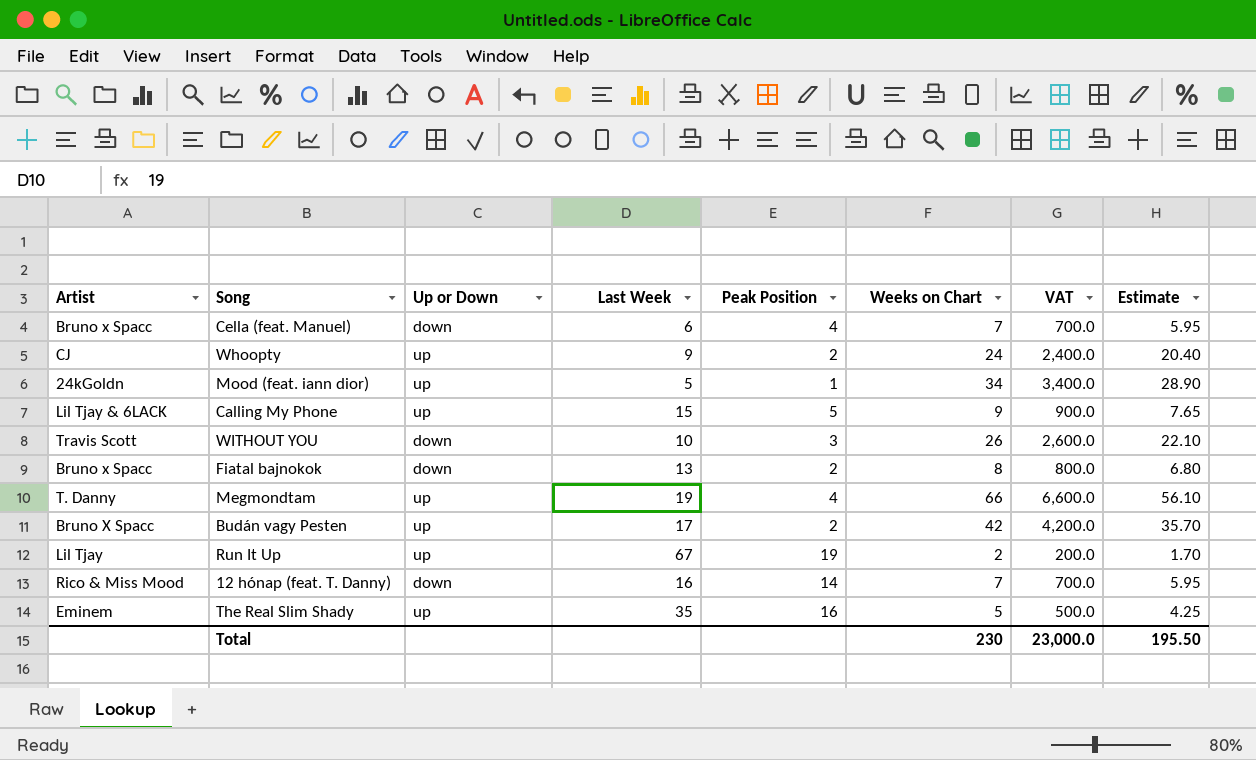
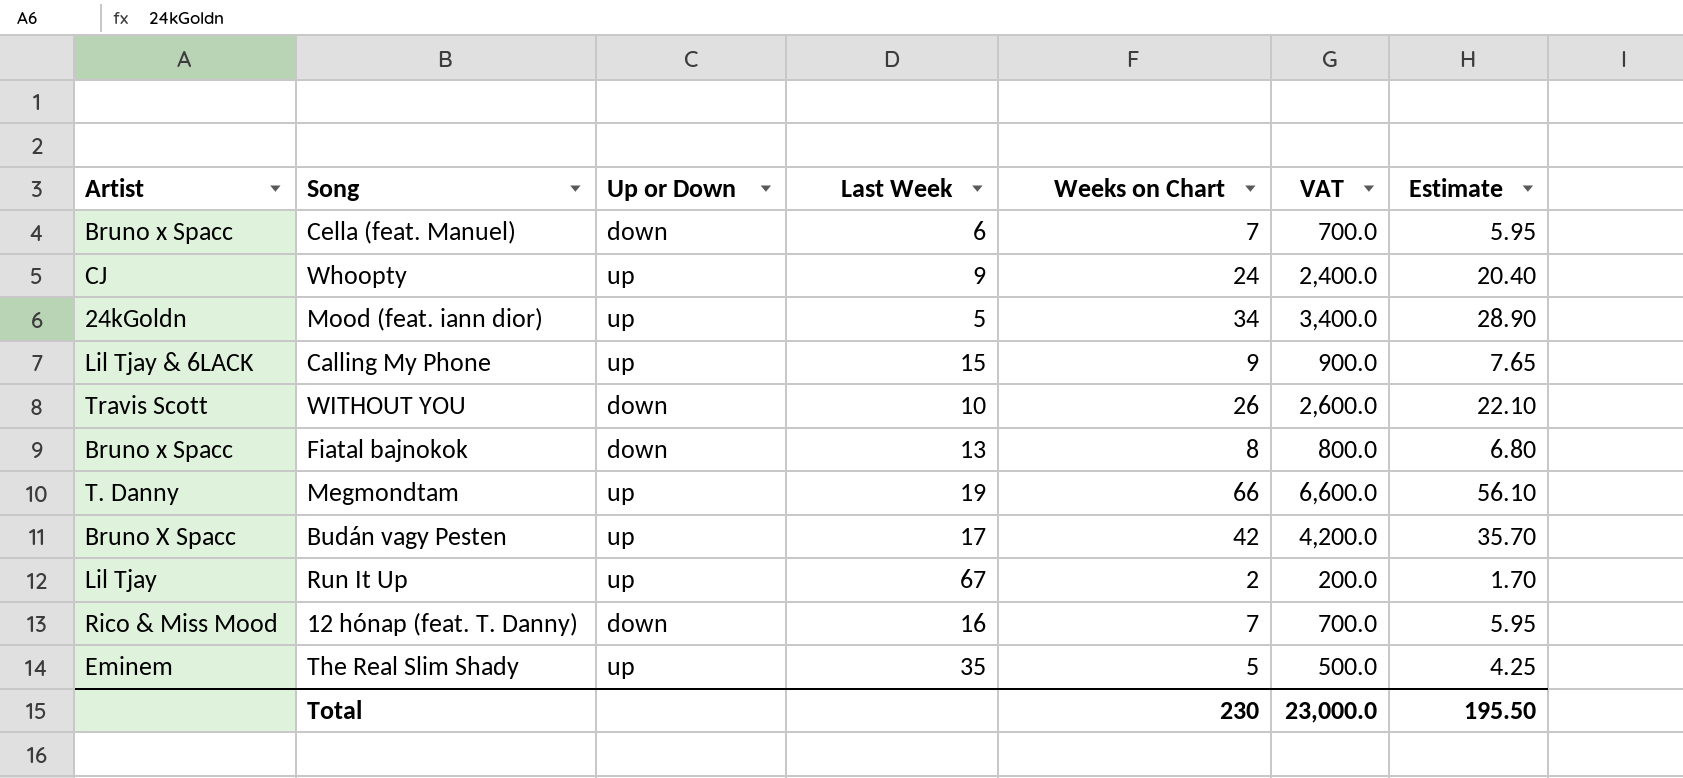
column Peak Position | position: 5 -> none

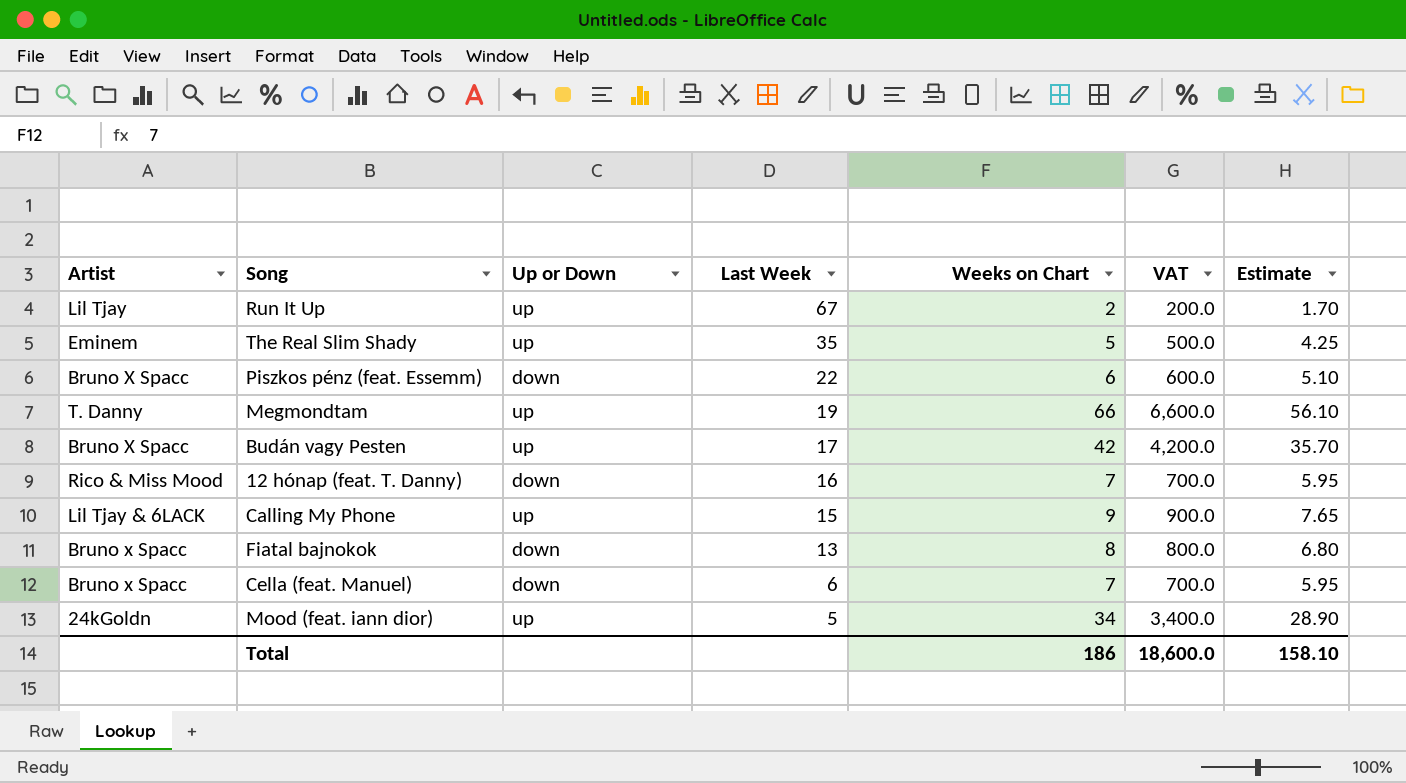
row order: none -> Last Week descending
row Whoopty: CJ | up | 9 | 24 | 2,400.0 | 20.40 -> none
row WITHOUT YOU: Travis Scott | down | 10 | 26 | 2,600.0 | 22.10 -> none
row Piszkos pénz (feat. Essemm): none -> Bruno X Spacc | down | 22 | 6 | 600.0 | 5.10
Total | Weeks on Chart: 230 -> 186
Total | VAT: 23,000.0 -> 18,600.0
Total | Estimate: 195.50 -> 158.10

